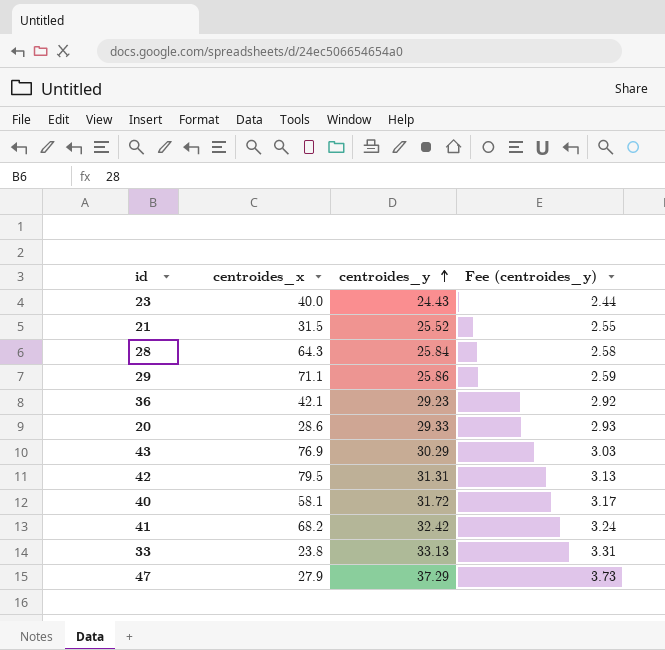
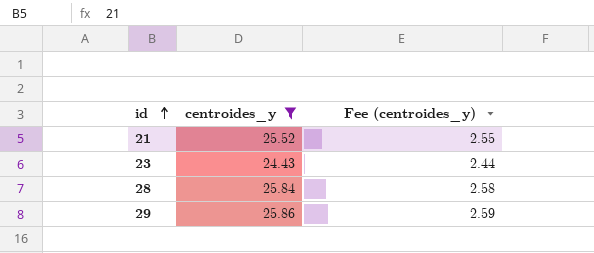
filter: none -> centroides_y <= 25.86
row order: centroides_y ascending -> id ascending
column centroides_x | position: 2 -> none

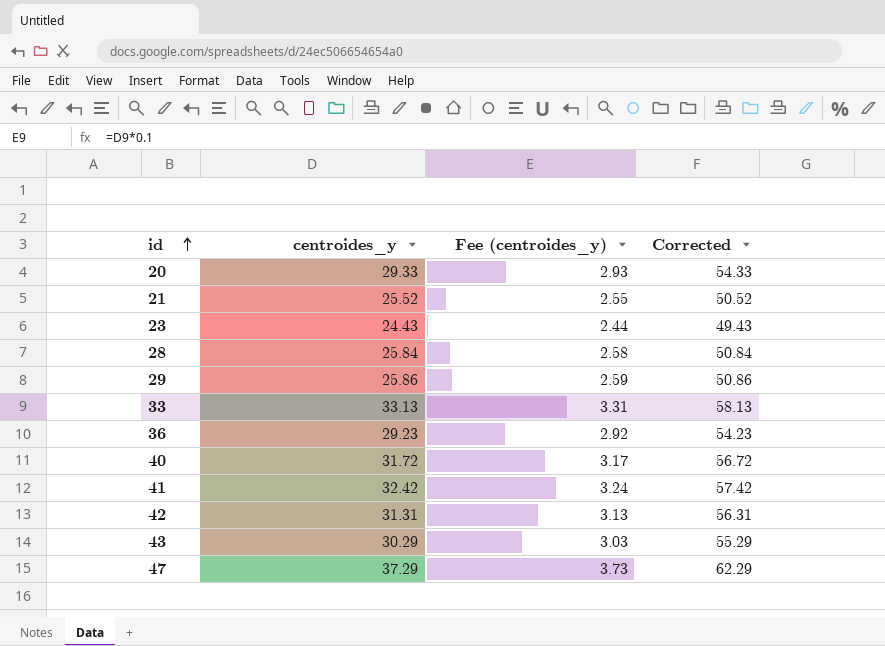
filter: centroides_y <= 25.86 -> none
column Corrected | formula: none -> [centroides_y] + 25

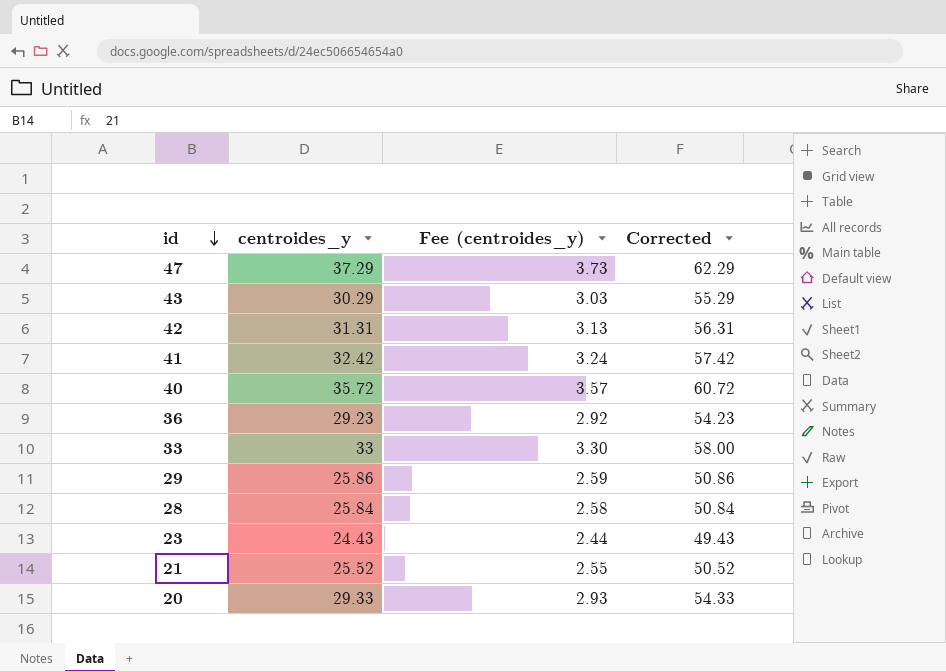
row order: id ascending -> id descending
40 | centroides_y: 31.72 -> 35.72
40 | Fee (centroides_y): 3.17 -> 3.57
40 | Corrected: 56.72 -> 60.72
33 | centroides_y: 33.13 -> 33
33 | Fee (centroides_y): 3.31 -> 3.30
33 | Corrected: 58.13 -> 58.00

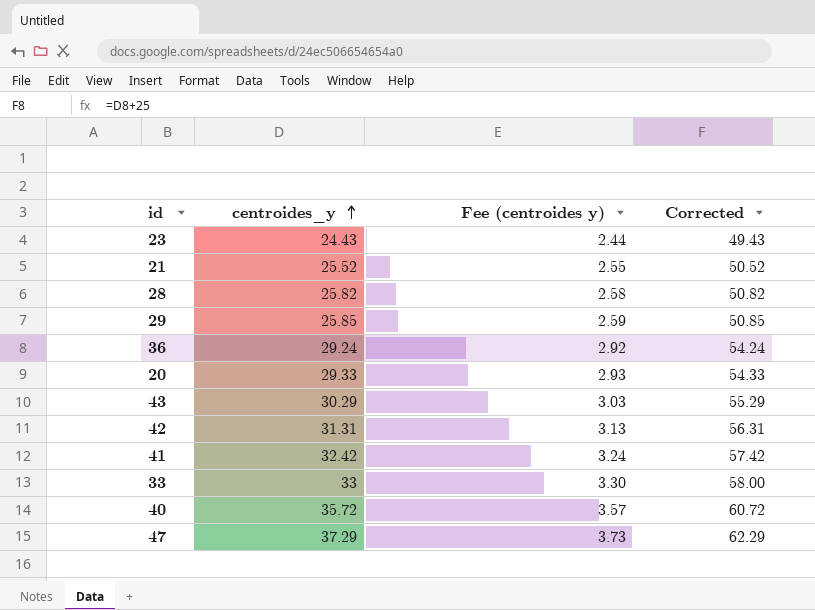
row order: id descending -> centroides_y ascending
column name: Fee (centroides_y) -> Fee (centroides y)
28 | centroides_y: 25.84 -> 25.82
28 | Corrected: 50.84 -> 50.82
29 | centroides_y: 25.86 -> 25.85
29 | Corrected: 50.86 -> 50.85
36 | centroides_y: 29.23 -> 29.24
36 | Corrected: 54.23 -> 54.24

